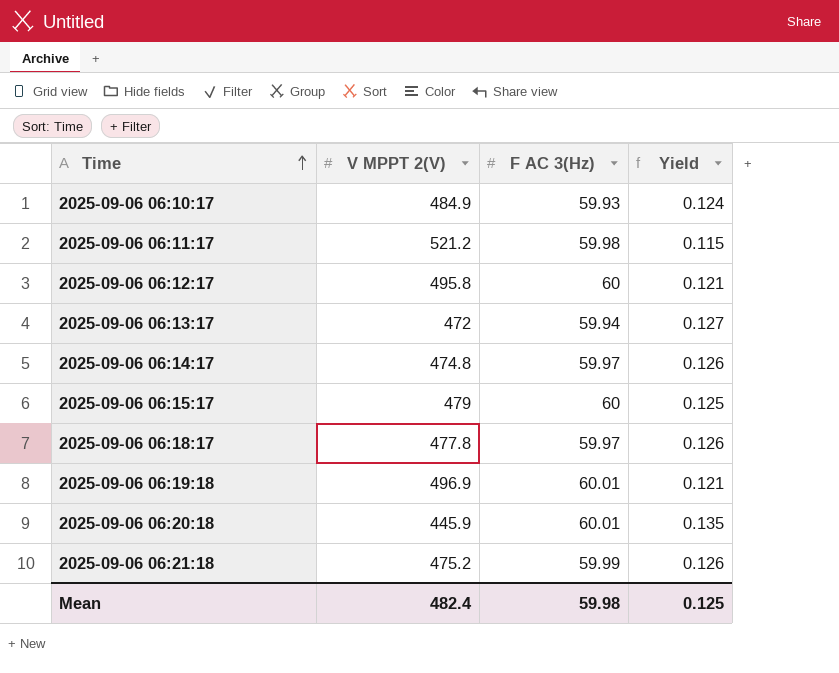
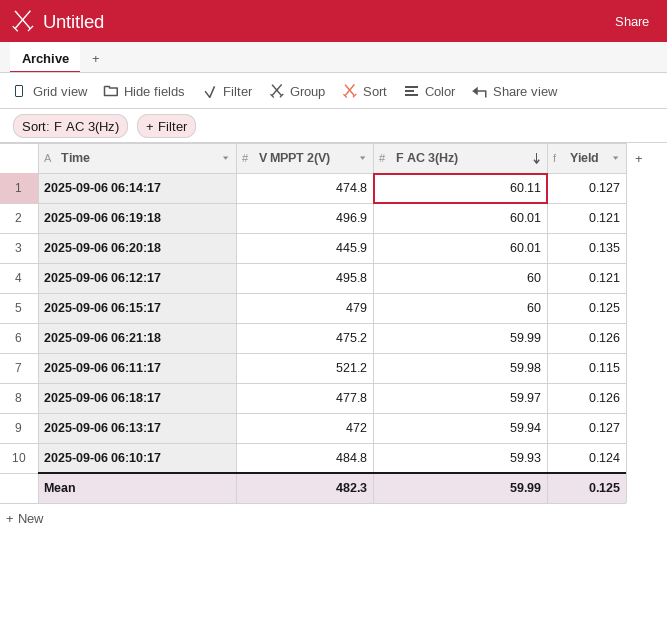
row order: Time ascending -> F AC 3(Hz) descending
2025-09-06 06:14:17 | F AC 3(Hz): 59.97 -> 60.11
2025-09-06 06:14:17 | Yield: 0.126 -> 0.127
2025-09-06 06:10:17 | V MPPT 2(V): 484.9 -> 484.8
Mean | V MPPT 2(V): 482.4 -> 482.3
Mean | F AC 3(Hz): 59.98 -> 59.99

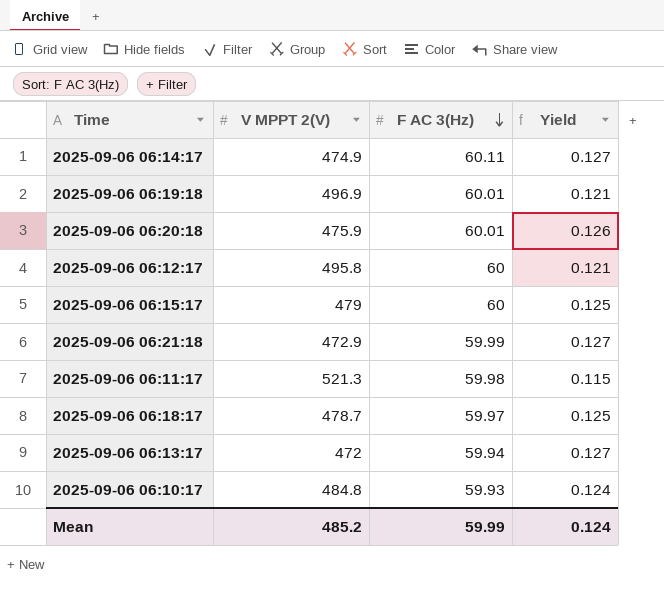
2025-09-06 06:14:17 | V MPPT 2(V): 474.8 -> 474.9
2025-09-06 06:20:18 | V MPPT 2(V): 445.9 -> 475.9
2025-09-06 06:20:18 | Yield: 0.135 -> 0.126
2025-09-06 06:21:18 | V MPPT 2(V): 475.2 -> 472.9
2025-09-06 06:21:18 | Yield: 0.126 -> 0.127
2025-09-06 06:11:17 | V MPPT 2(V): 521.2 -> 521.3
2025-09-06 06:18:17 | V MPPT 2(V): 477.8 -> 478.7
2025-09-06 06:18:17 | Yield: 0.126 -> 0.125
Mean | V MPPT 2(V): 482.3 -> 485.2
Mean | Yield: 0.125 -> 0.124

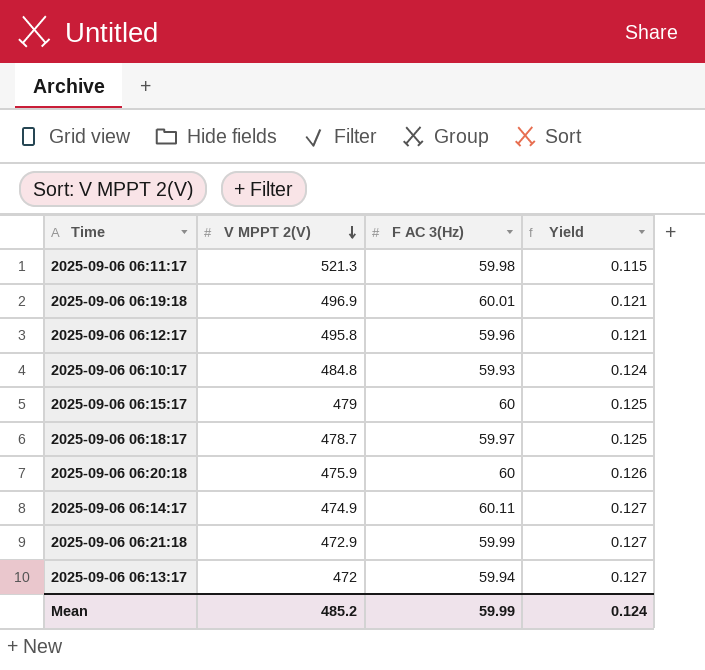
row order: F AC 3(Hz) descending -> V MPPT 2(V) descending
2025-09-06 06:12:17 | F AC 3(Hz): 60 -> 59.96
2025-09-06 06:20:18 | F AC 3(Hz): 60.01 -> 60

